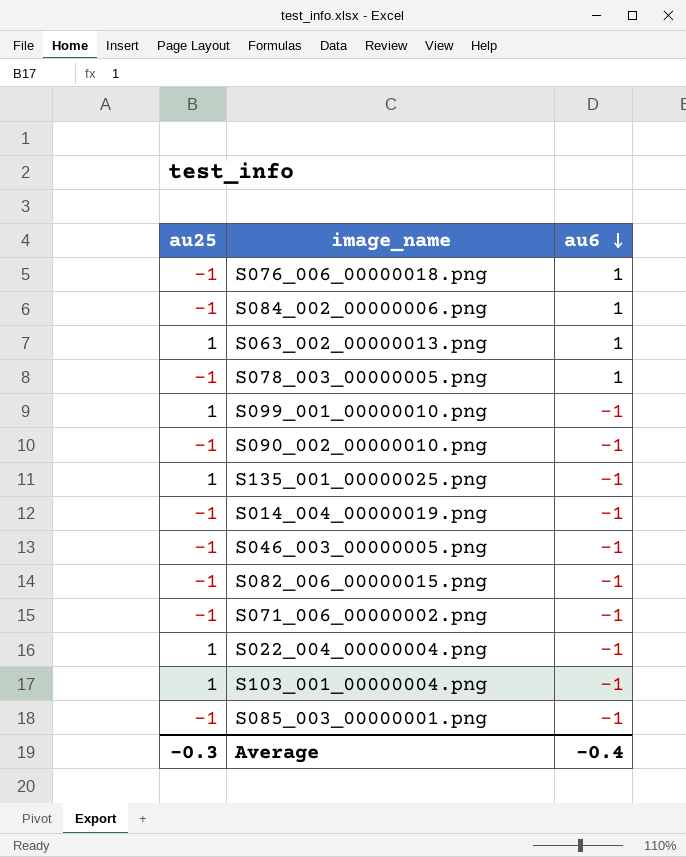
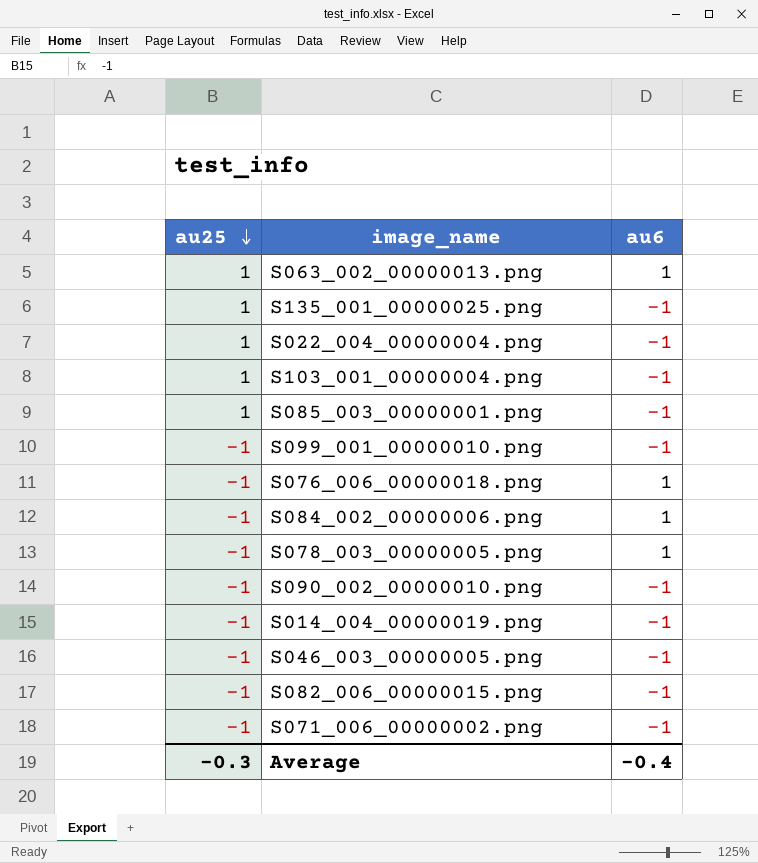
row order: au6 descending -> au25 descending
S085_003_00000001.png | au25: -1 -> 1
S099_001_00000010.png | au25: 1 -> -1

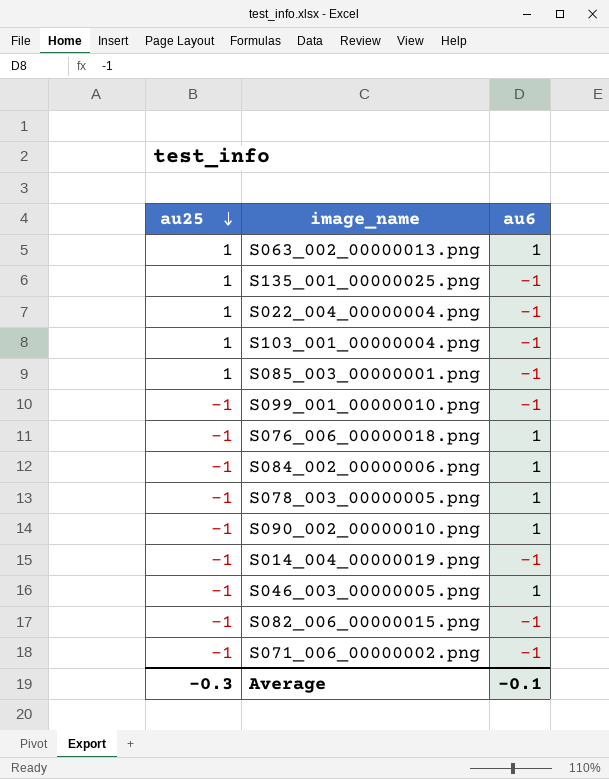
S090_002_00000010.png | au6: -1 -> 1
S046_003_00000005.png | au6: -1 -> 1
Average | au6: -0.4 -> -0.1

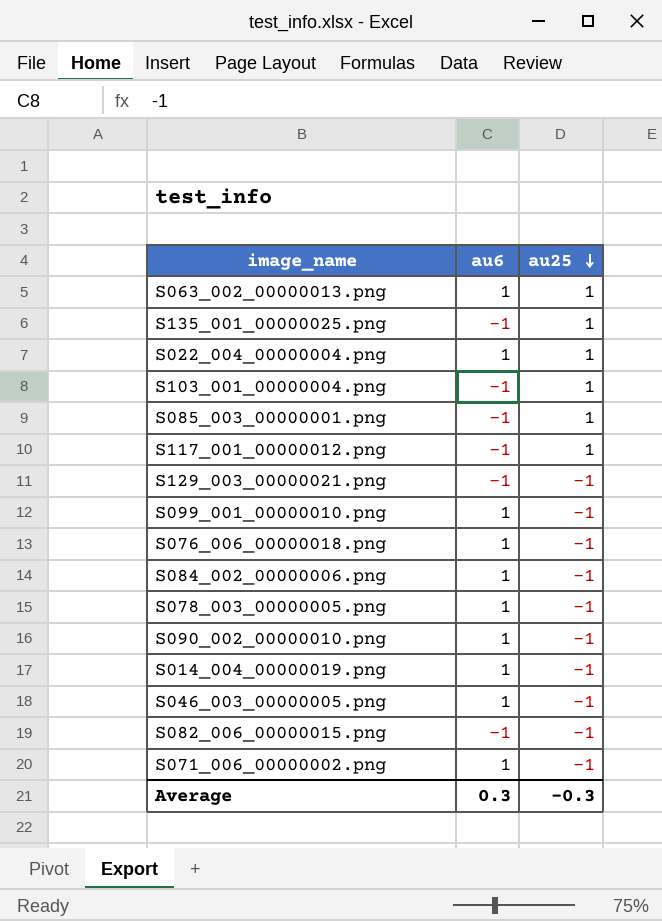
column au25 | position: 1 -> 3
S022_004_00000004.png | au6: -1 -> 1
row S117_001_00000012.png: none -> -1 | 1
row S129_003_00000021.png: none -> -1 | -1
S099_001_00000010.png | au6: -1 -> 1
S014_004_00000019.png | au6: -1 -> 1
S071_006_00000002.png | au6: -1 -> 1
Average | au6: -0.1 -> 0.3

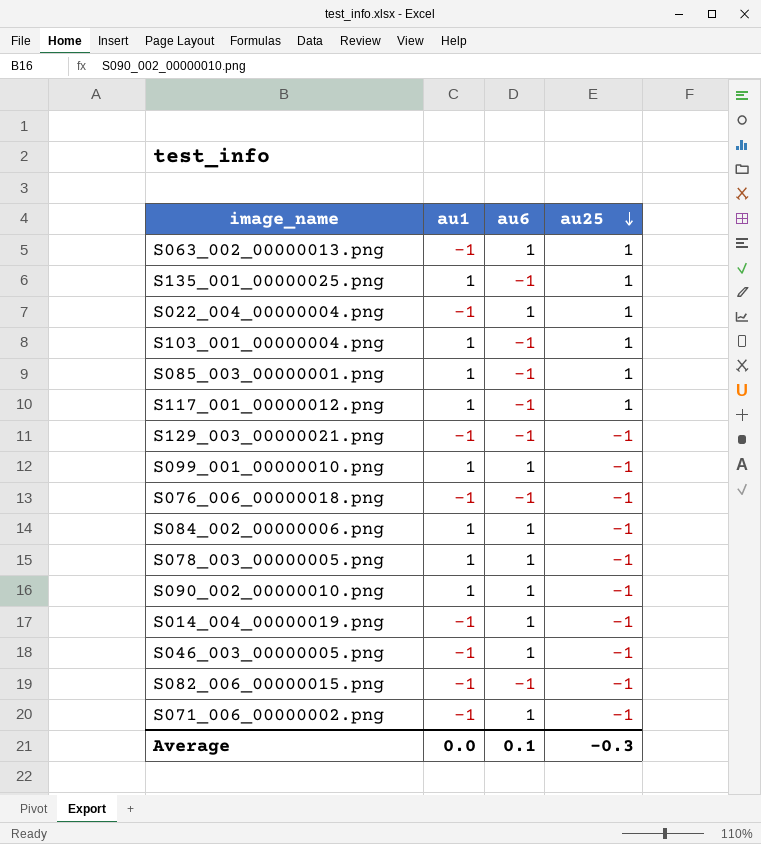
column au1 | position: none -> 2
S076_006_00000018.png | au6: 1 -> -1
Average | au6: 0.3 -> 0.1

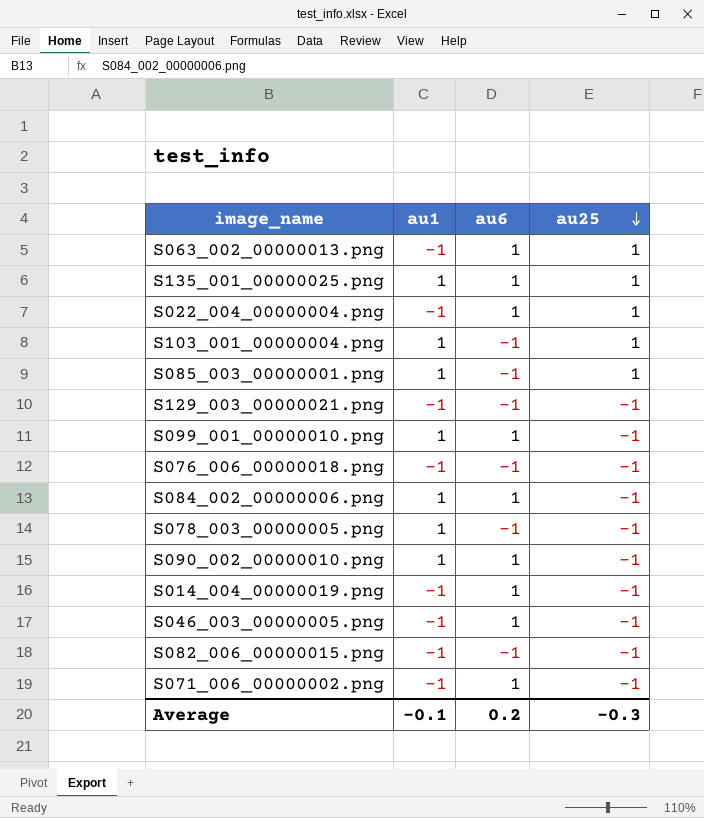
row S117_001_00000012.png: 1 | -1 | 1 -> none
S135_001_00000025.png | au6: -1 -> 1
S078_003_00000005.png | au6: 1 -> -1
Average | au1: 0.0 -> -0.1
Average | au6: 0.1 -> 0.2

